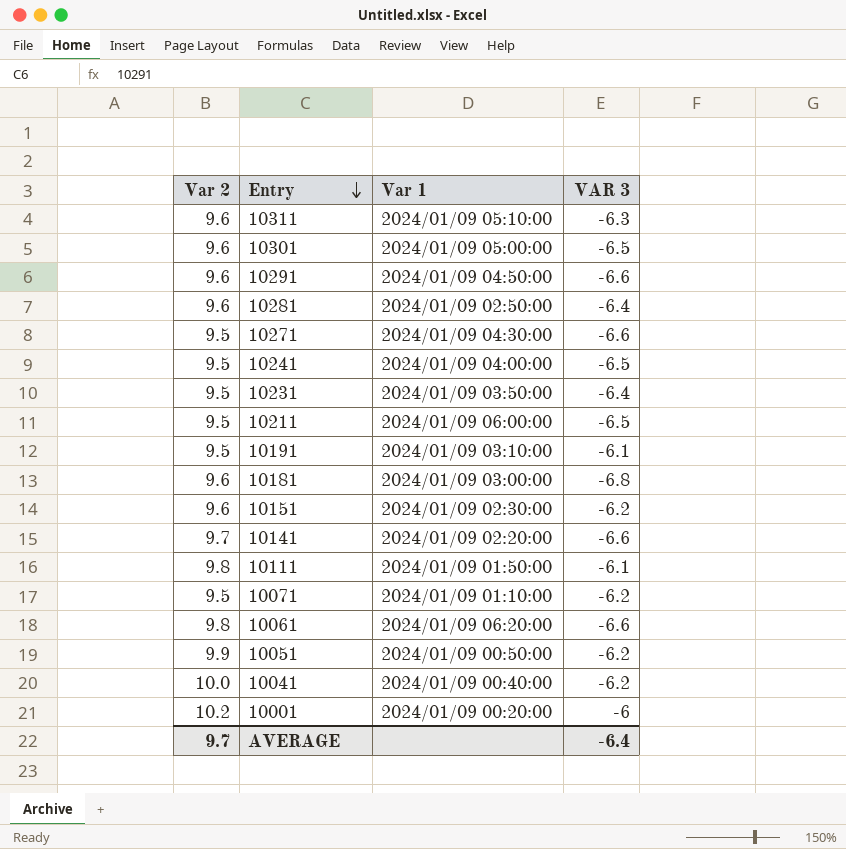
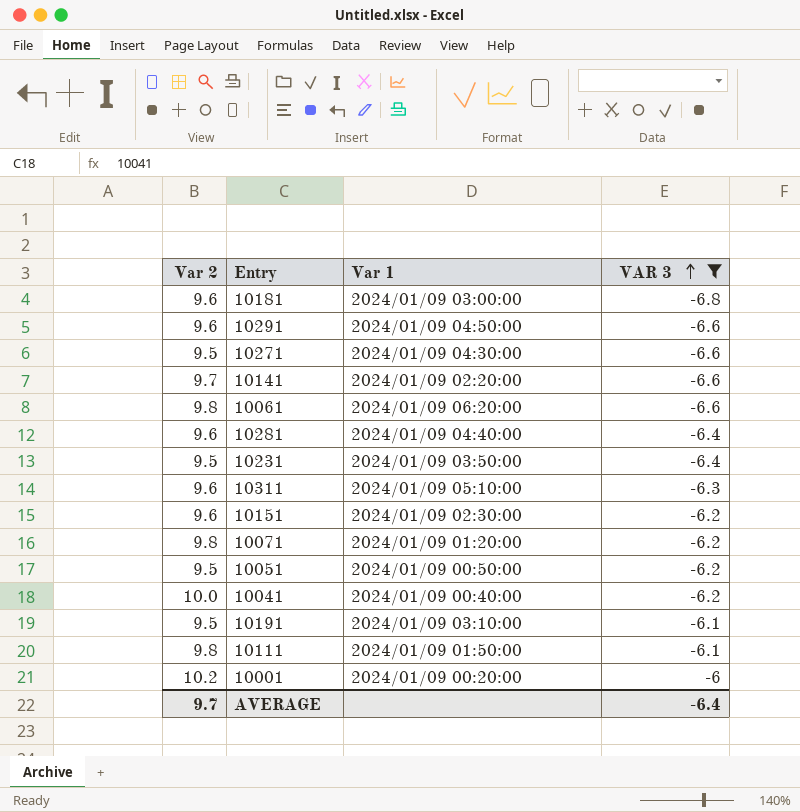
filter: none -> VAR 3 != -6.5
row order: Entry descending -> VAR 3 ascending
10281 | Var 1: 2024/01/09 02:50:00 -> 2024/01/09 04:40:00
10071 | Var 2: 9.5 -> 9.8
10071 | Var 1: 2024/01/09 01:10:00 -> 2024/01/09 01:20:00
10051 | Var 2: 9.9 -> 9.5

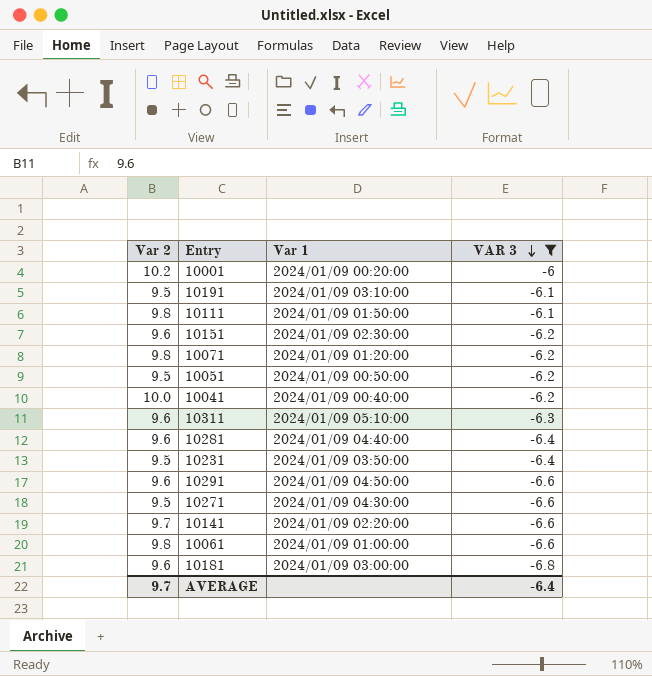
row order: VAR 3 ascending -> VAR 3 descending
10061 | Var 1: 2024/01/09 06:20:00 -> 2024/01/09 01:00:00

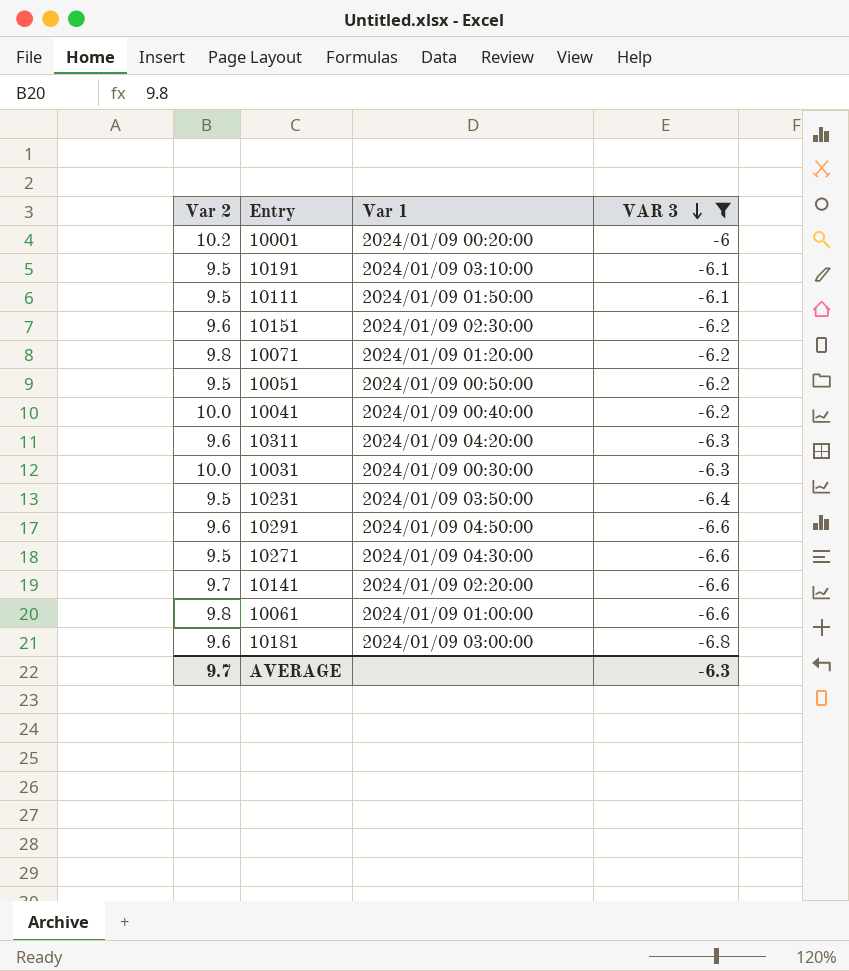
row 10281: 9.6 | 2024/01/09 04:40:00 | -6.4 -> none
10111 | Var 2: 9.8 -> 9.5
10311 | Var 1: 2024/01/09 05:10:00 -> 2024/01/09 04:20:00
row 10031: none -> 10.0 | 2024/01/09 00:30:00 | -6.3
AVERAGE | VAR 3: -6.4 -> -6.3

